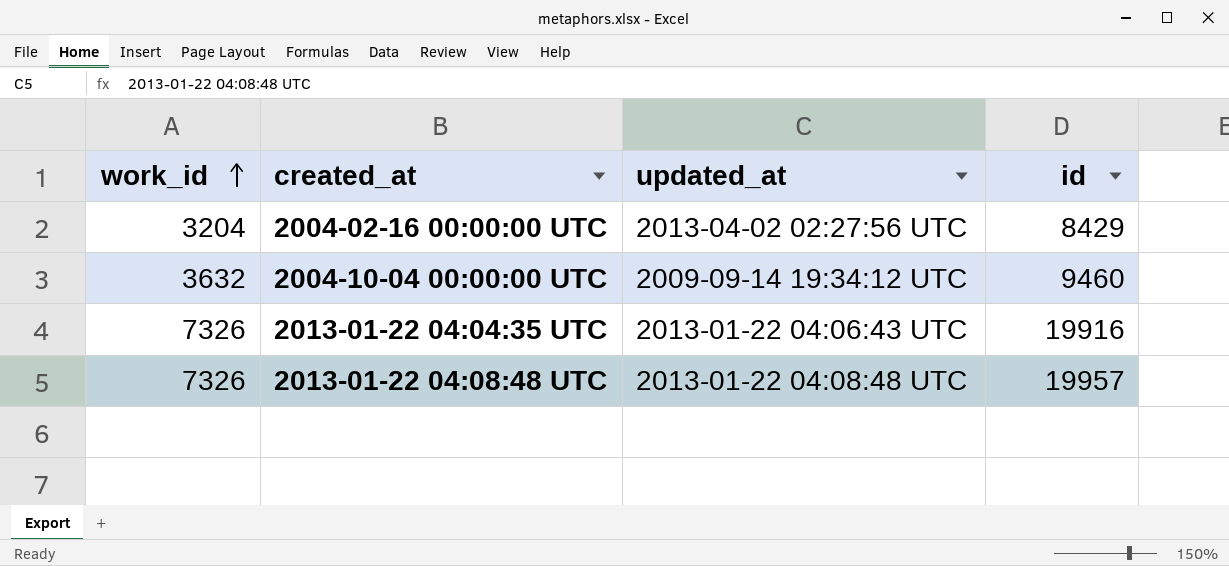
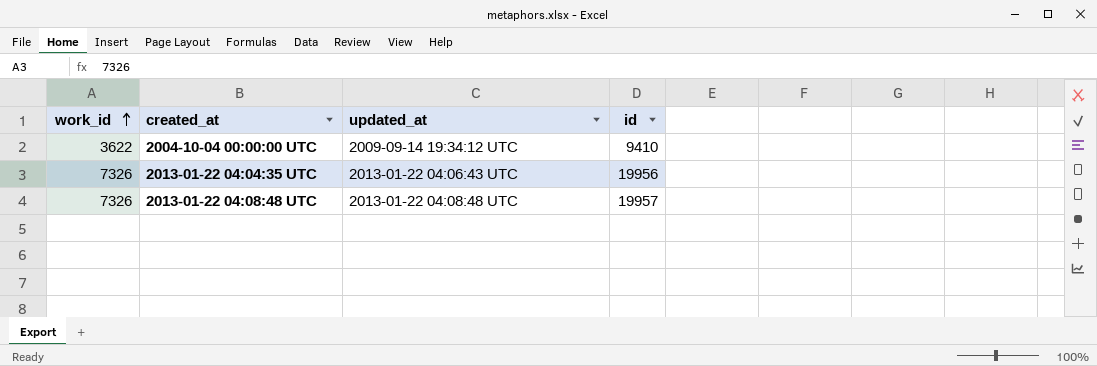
row 2004-02-16 00:00:00 UTC: 3204 | 2013-04-02 02:27:56 UTC | 8429 -> none
2004-10-04 00:00:00 UTC | work_id: 3632 -> 3622
2004-10-04 00:00:00 UTC | id: 9460 -> 9410
2013-01-22 04:04:35 UTC | id: 19916 -> 19956

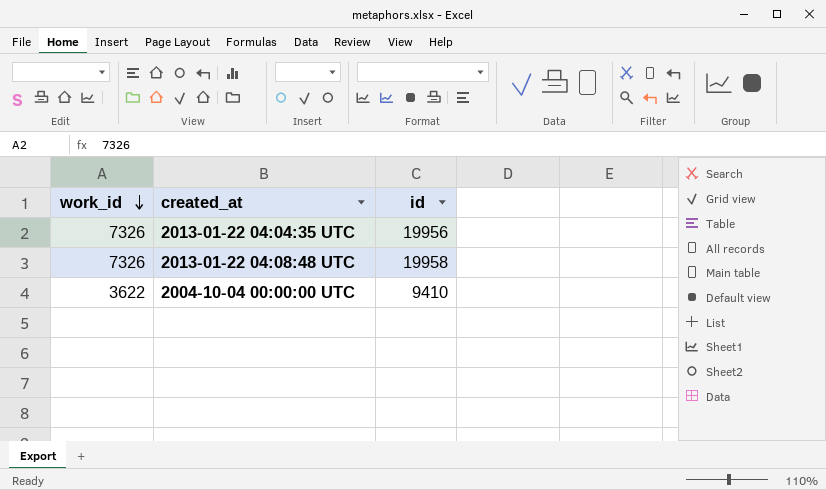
row order: work_id ascending -> work_id descending
column updated_at | position: 3 -> none
2013-01-22 04:08:48 UTC | id: 19957 -> 19958

